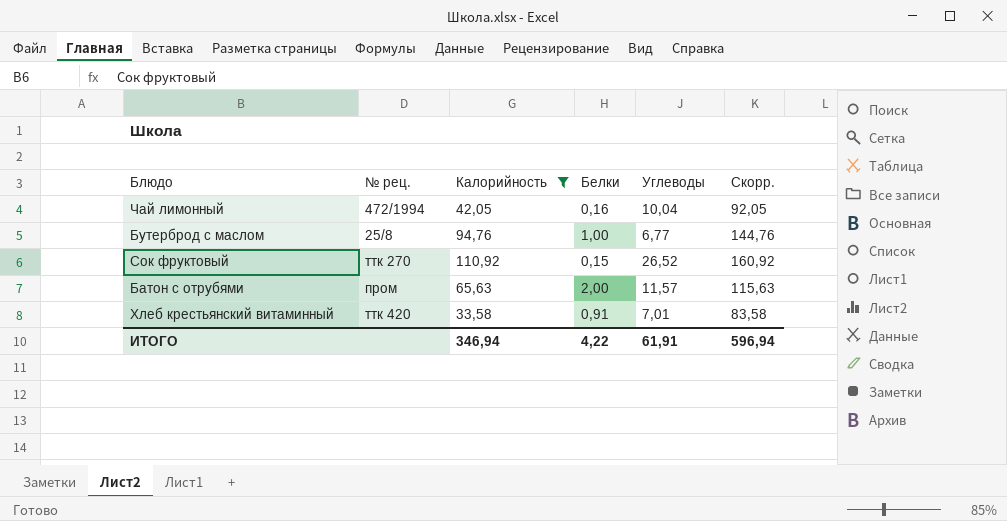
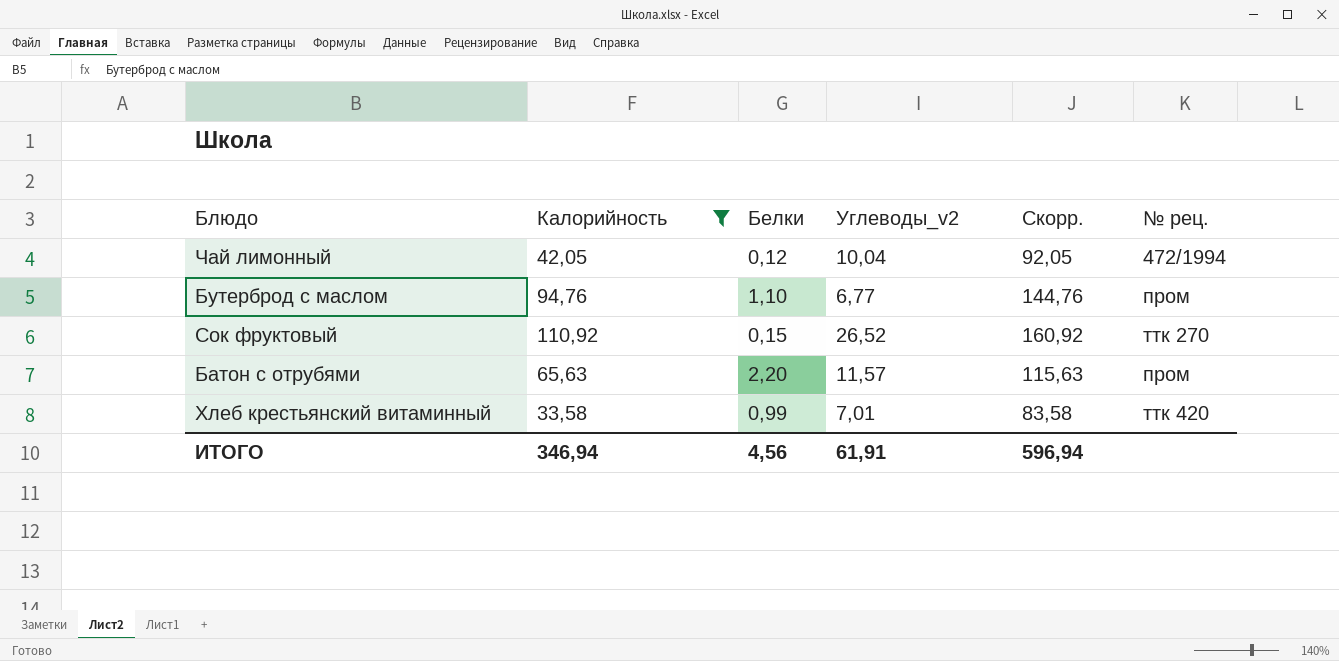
column name: Углеводы -> Углеводы_v2
column № рец. | position: 2 -> 6
Чай лимонный | Белки: 0,16 -> 0,12
Бутерброд с маслом | Белки: 1,00 -> 1,10
Бутерброд с маслом | № рец.: 25/8 -> пром
Батон с отрубями | Белки: 2,00 -> 2,20
Хлеб крестьянский витаминный | Белки: 0,91 -> 0,99
ИТОГО | Белки: 4,22 -> 4,56

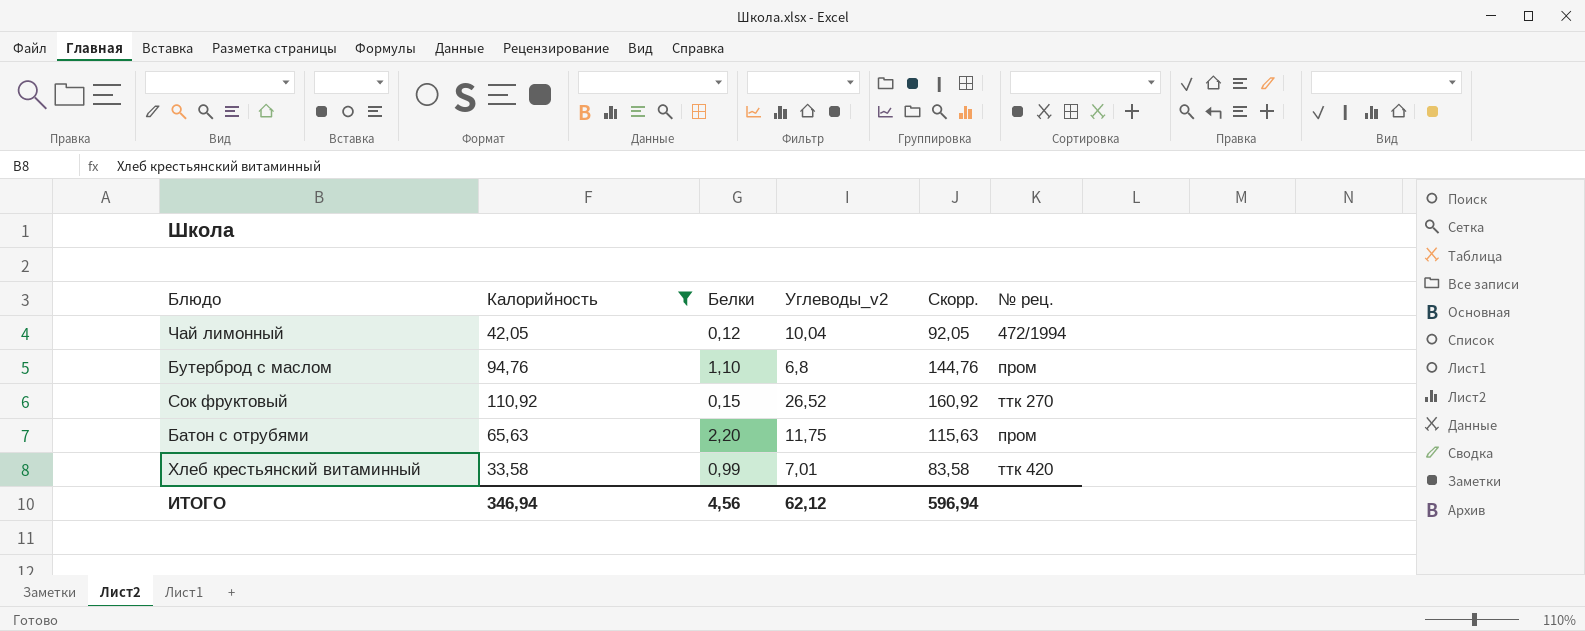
Бутерброд с маслом | Углеводы_v2: 6,77 -> 6,8
Батон с отрубями | Углеводы_v2: 11,57 -> 11,75
ИТОГО | Углеводы_v2: 61,91 -> 62,12

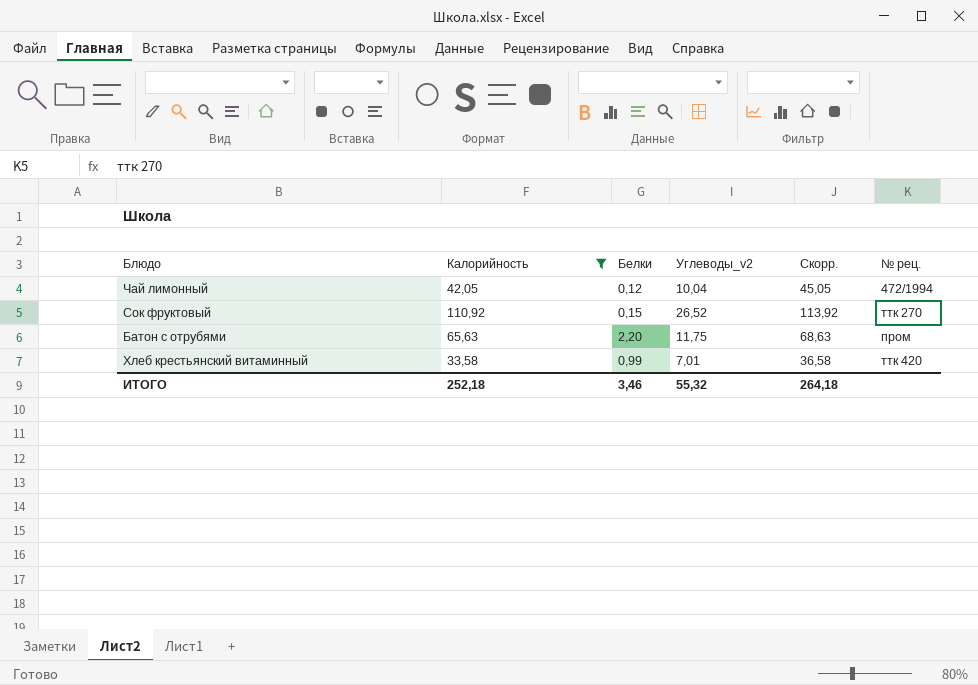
column Скорр. | formula: [Калорийность] + 50 -> [Калорийность] + 3
row Бутерброд с маслом: 94,76 | 1,10 | 6,8 | 144,76 | пром -> none
ИТОГО | Калорийность: 346,94 -> 252,18
ИТОГО | Белки: 4,56 -> 3,46
ИТОГО | Углеводы_v2: 62,12 -> 55,32
ИТОГО | Скорр.: 596,94 -> 264,18

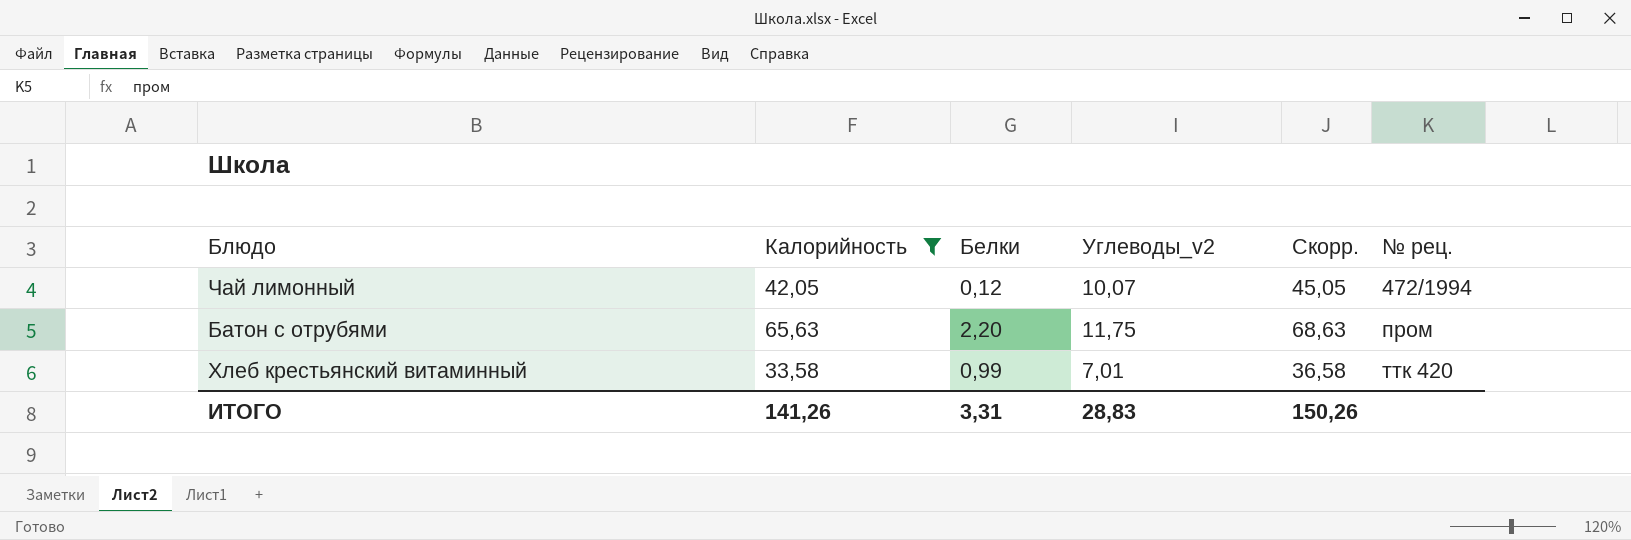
row Сок фруктовый: 110,92 | 0,15 | 26,52 | 113,92 | ттк 270 -> none
Чай лимонный | Углеводы_v2: 10,04 -> 10,07
ИТОГО | Калорийность: 252,18 -> 141,26
ИТОГО | Белки: 3,46 -> 3,31
ИТОГО | Углеводы_v2: 55,32 -> 28,83
ИТОГО | Скорр.: 264,18 -> 150,26

